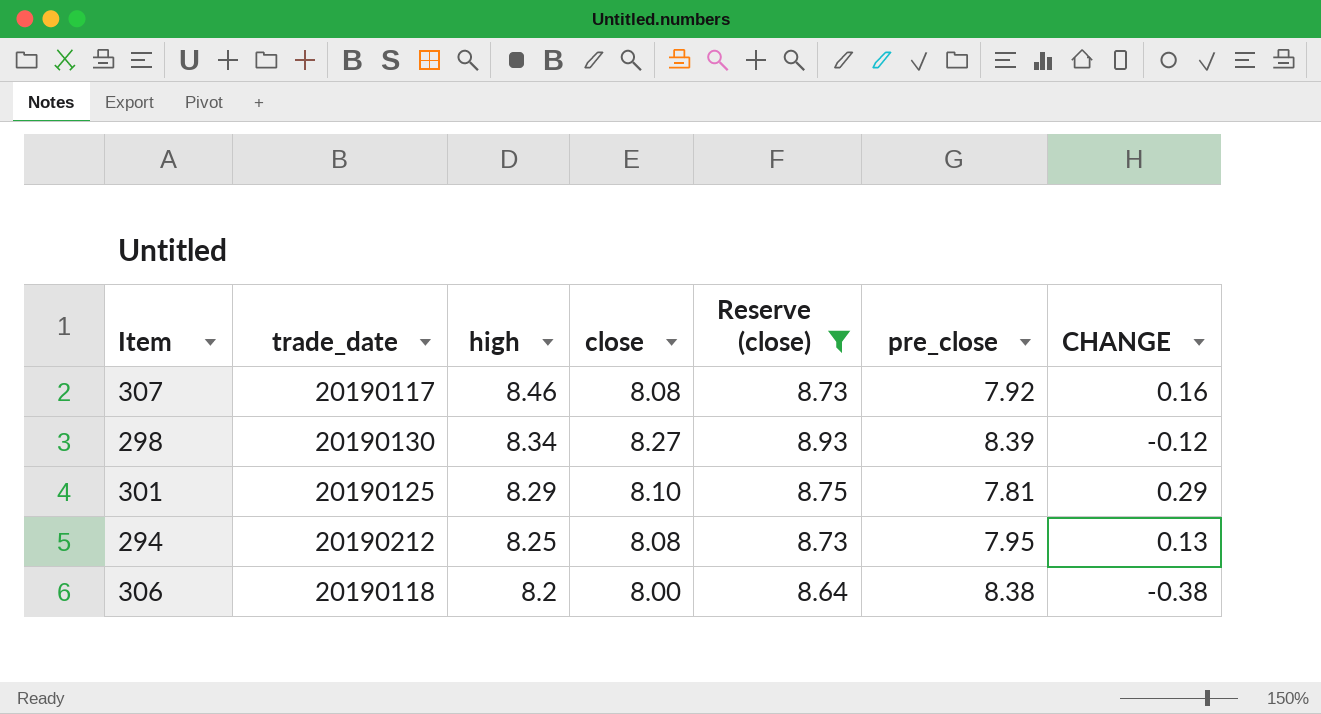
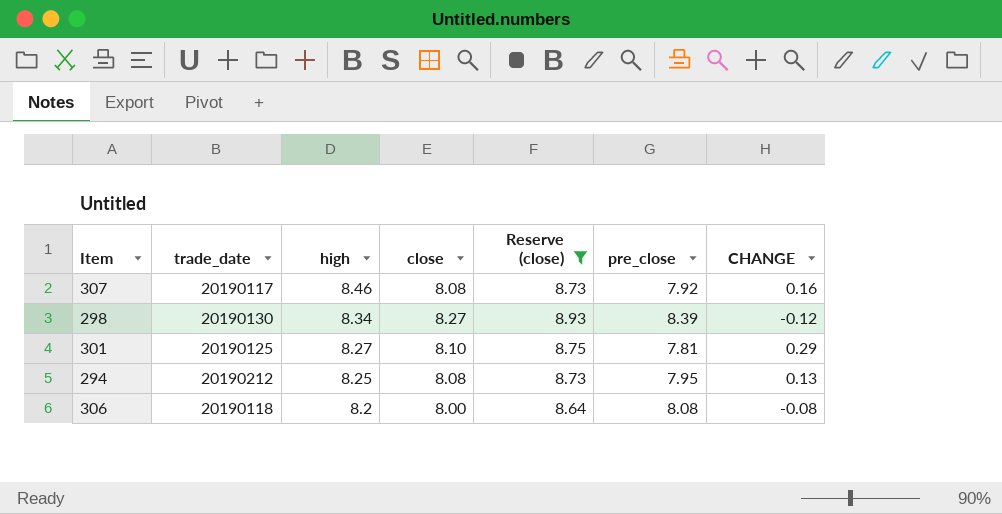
301 | high: 8.29 -> 8.27
306 | pre_close: 8.38 -> 8.08
306 | CHANGE: -0.38 -> -0.08

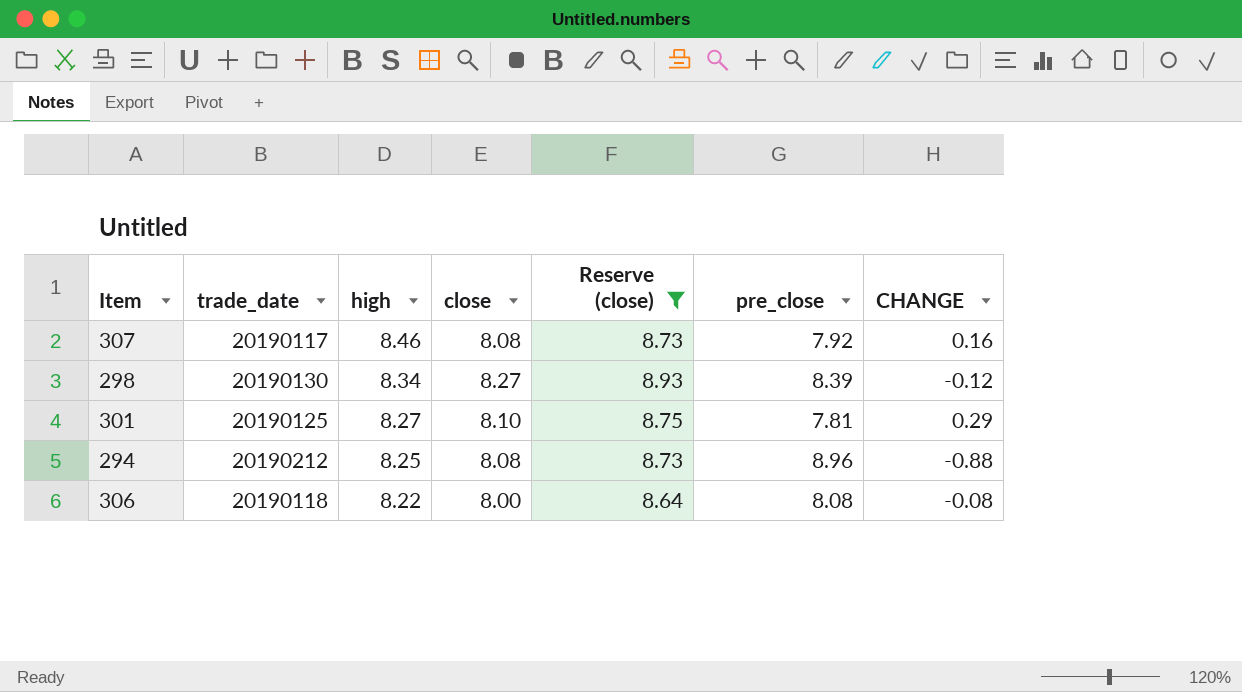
294 | pre_close: 7.95 -> 8.96
294 | CHANGE: 0.13 -> -0.88
306 | high: 8.2 -> 8.22

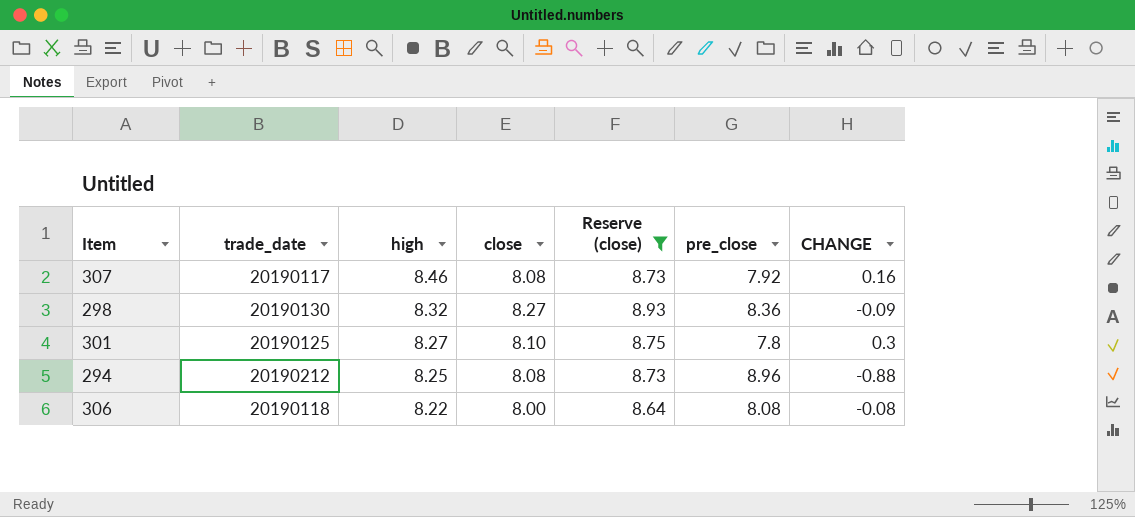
298 | high: 8.34 -> 8.32
298 | pre_close: 8.39 -> 8.36
298 | CHANGE: -0.12 -> -0.09
301 | pre_close: 7.81 -> 7.8
301 | CHANGE: 0.29 -> 0.3

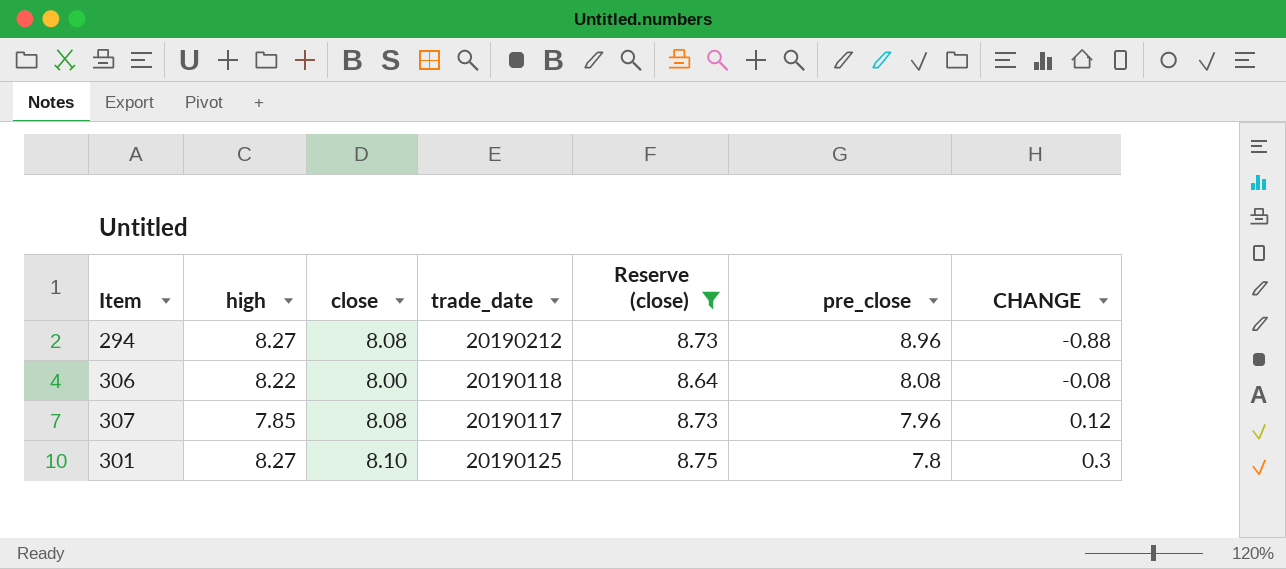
row order: high descending -> pre_close descending
column trade_date | position: 2 -> 4
row 298: 20190130 | 8.32 | 8.27 | 8.93 | 8.36 | -0.09 -> none
294 | high: 8.25 -> 8.27
307 | high: 8.46 -> 7.85
307 | pre_close: 7.92 -> 7.96
307 | CHANGE: 0.16 -> 0.12

